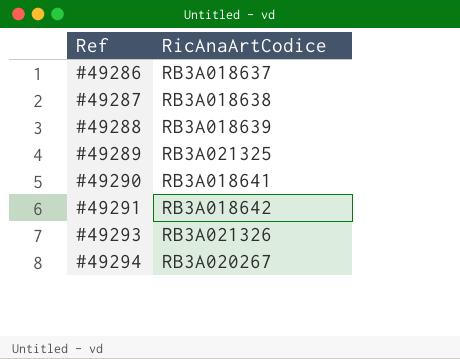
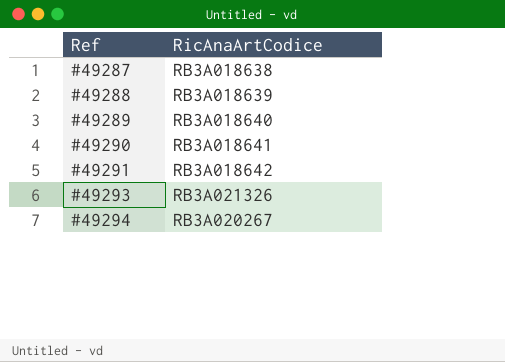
row #49286: RB3A018637 -> none
#49289 | RicAnaArtCodice: RB3A021325 -> RB3A018640

